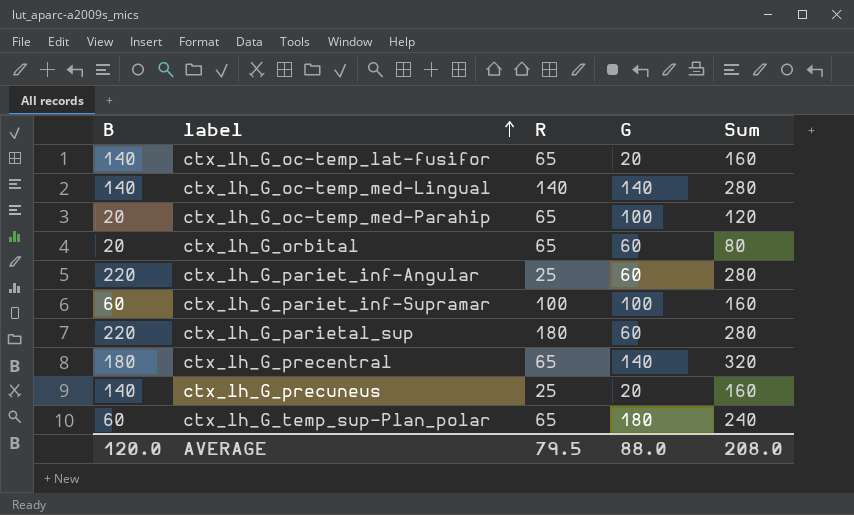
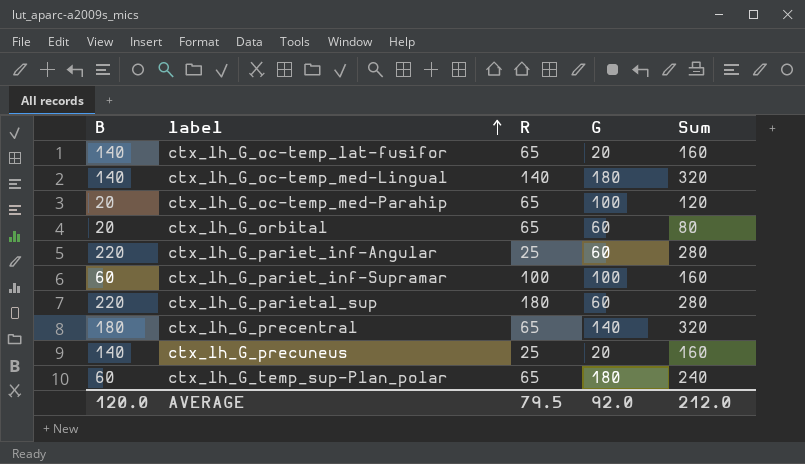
ctx_lh_G_oc-temp_med-Lingual | G: 140 -> 180
ctx_lh_G_oc-temp_med-Lingual | Sum: 280 -> 320
AVERAGE | G: 88.0 -> 92.0
AVERAGE | Sum: 208.0 -> 212.0

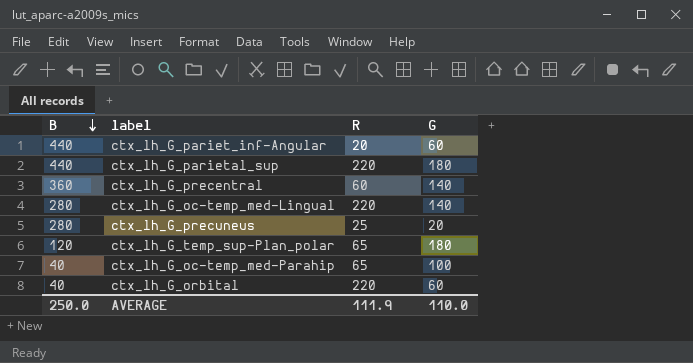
row order: label ascending -> B descending
column Sum | formula: [B] + [G] -> none
row ctx_lh_G_oc-temp_lat-fusifor: 140 | 65 | 20 | 160 -> none
row ctx_lh_G_pariet_inf-Supramar: 60 | 100 | 100 | 160 -> none
ctx_lh_G_pariet_inf-Angular | B: 220 -> 440
ctx_lh_G_pariet_inf-Angular | R: 25 -> 20
ctx_lh_G_parietal_sup | B: 220 -> 440
ctx_lh_G_parietal_sup | R: 180 -> 220
ctx_lh_G_parietal_sup | G: 60 -> 180
ctx_lh_G_precentral | B: 180 -> 360
ctx_lh_G_precentral | R: 65 -> 60
ctx_lh_G_oc-temp_med-Lingual | B: 140 -> 280
ctx_lh_G_oc-temp_med-Lingual | R: 140 -> 220
ctx_lh_G_oc-temp_med-Lingual | G: 180 -> 140
ctx_lh_G_precuneus | B: 140 -> 280
ctx_lh_G_temp_sup-Plan_polar | B: 60 -> 120
ctx_lh_G_oc-temp_med-Parahip | B: 20 -> 40
ctx_lh_G_orbital | B: 20 -> 40
ctx_lh_G_orbital | R: 65 -> 220
AVERAGE | B: 120.0 -> 250.0
AVERAGE | R: 79.5 -> 111.9
AVERAGE | G: 92.0 -> 110.0

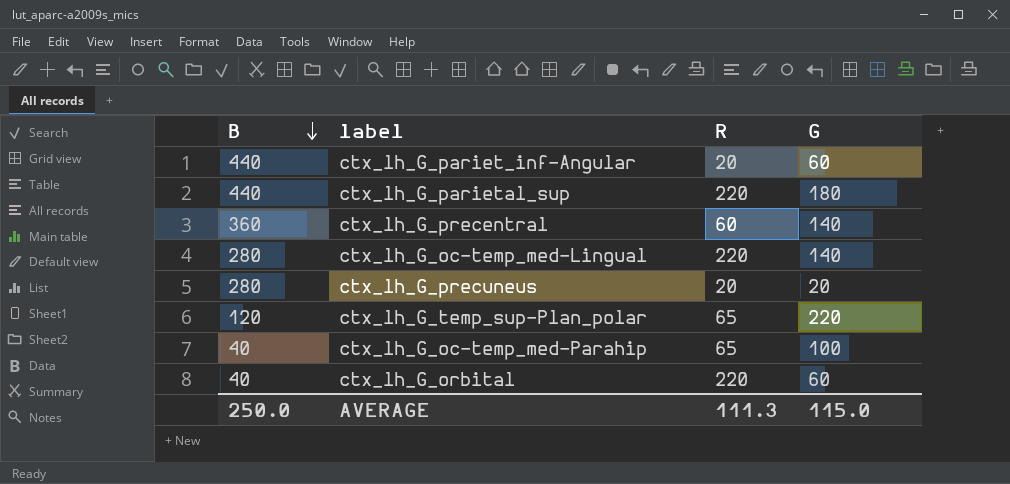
ctx_lh_G_precuneus | R: 25 -> 20
ctx_lh_G_temp_sup-Plan_polar | G: 180 -> 220
AVERAGE | R: 111.9 -> 111.3
AVERAGE | G: 110.0 -> 115.0

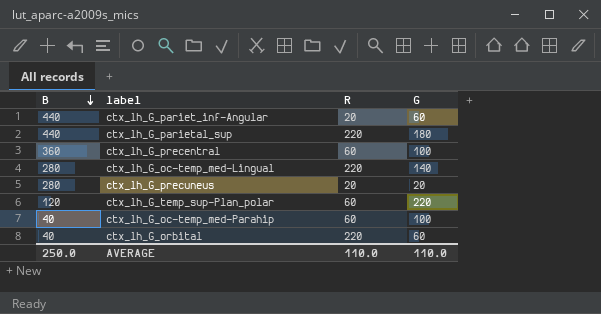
ctx_lh_G_precentral | G: 140 -> 100
ctx_lh_G_temp_sup-Plan_polar | R: 65 -> 60
ctx_lh_G_oc-temp_med-Parahip | R: 65 -> 60
AVERAGE | R: 111.3 -> 110.0
AVERAGE | G: 115.0 -> 110.0

